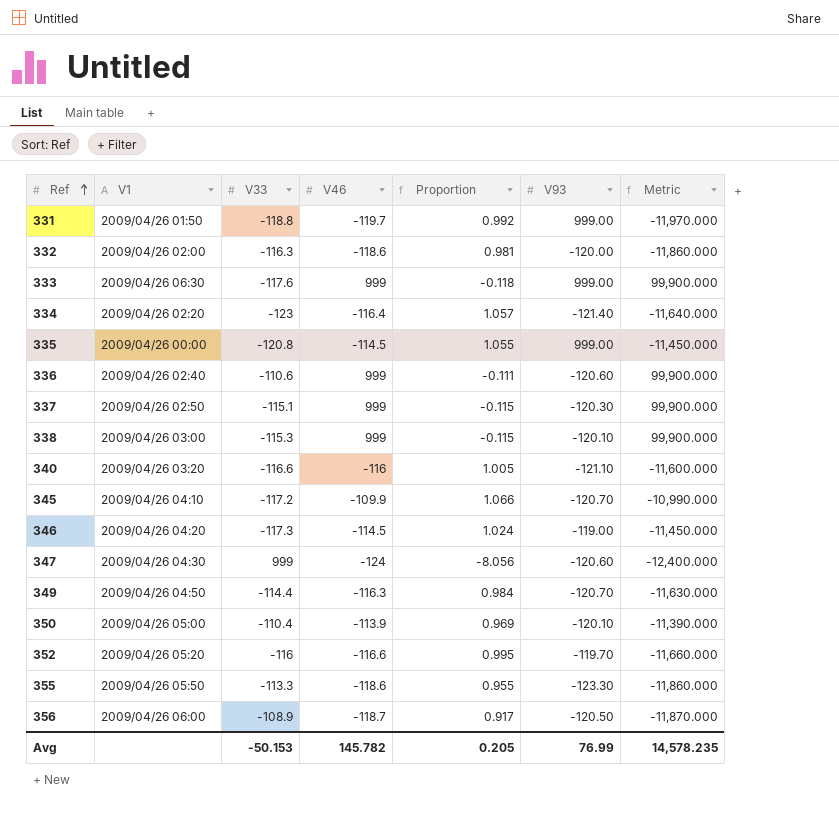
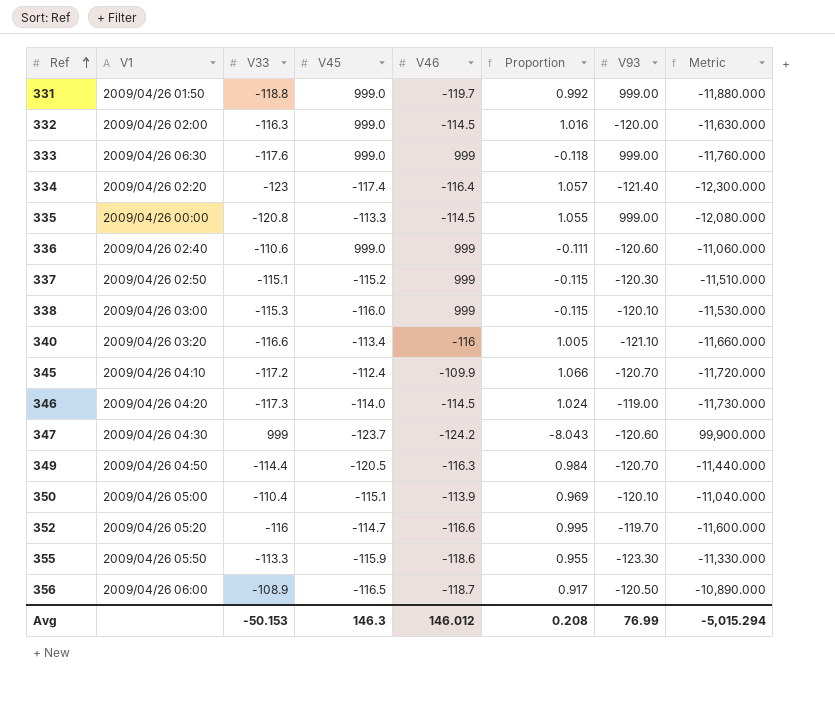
column V45 | position: none -> 4
column Metric | formula: [V46] * 100 -> [V33] * 100
332 | V46: -118.6 -> -114.5
332 | Proportion: 0.981 -> 1.016
347 | V46: -124 -> -124.2
347 | Proportion: -8.056 -> -8.043
Avg | V46: 145.782 -> 146.012
Avg | Proportion: 0.205 -> 0.208
Avg | Metric: 14,578.235 -> -5,015.294

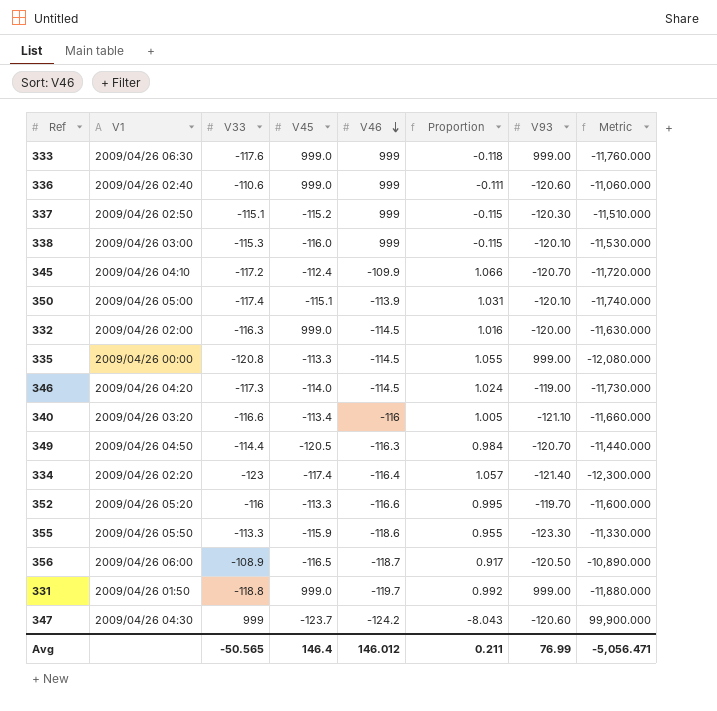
row order: Ref ascending -> V46 descending
350 | V33: -110.4 -> -117.4
350 | Proportion: 0.969 -> 1.031
350 | Metric: -11,040.000 -> -11,740.000
352 | V45: -114.7 -> -113.3
Avg | V33: -50.153 -> -50.565
Avg | V45: 146.3 -> 146.4
Avg | Proportion: 0.208 -> 0.211
Avg | Metric: -5,015.294 -> -5,056.471

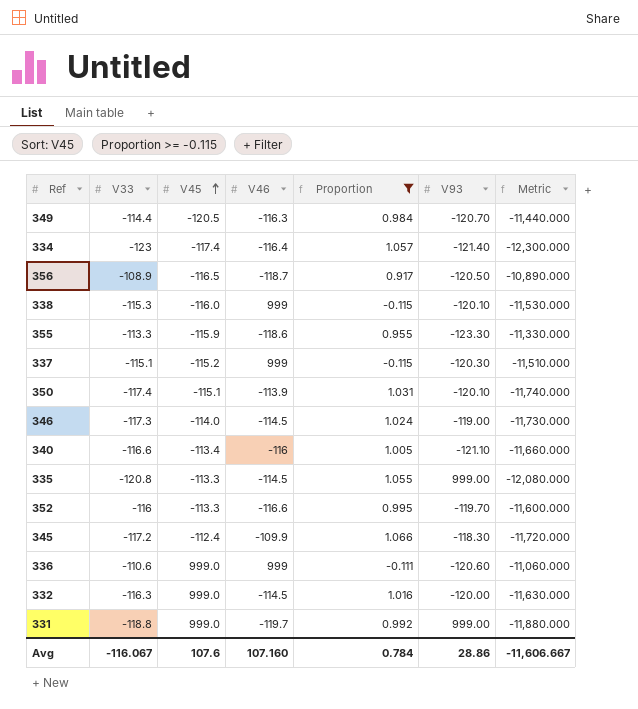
filter: none -> Proportion >= -0.115
row order: V46 descending -> V45 ascending
column V1 | position: 2 -> none
345 | V93: -120.70 -> -118.30
Avg | V33: -50.565 -> -116.067
Avg | V45: 146.4 -> 107.6
Avg | V46: 146.012 -> 107.160
Avg | Proportion: 0.211 -> 0.784
Avg | V93: 76.99 -> 28.86
Avg | Metric: -5,056.471 -> -11,606.667

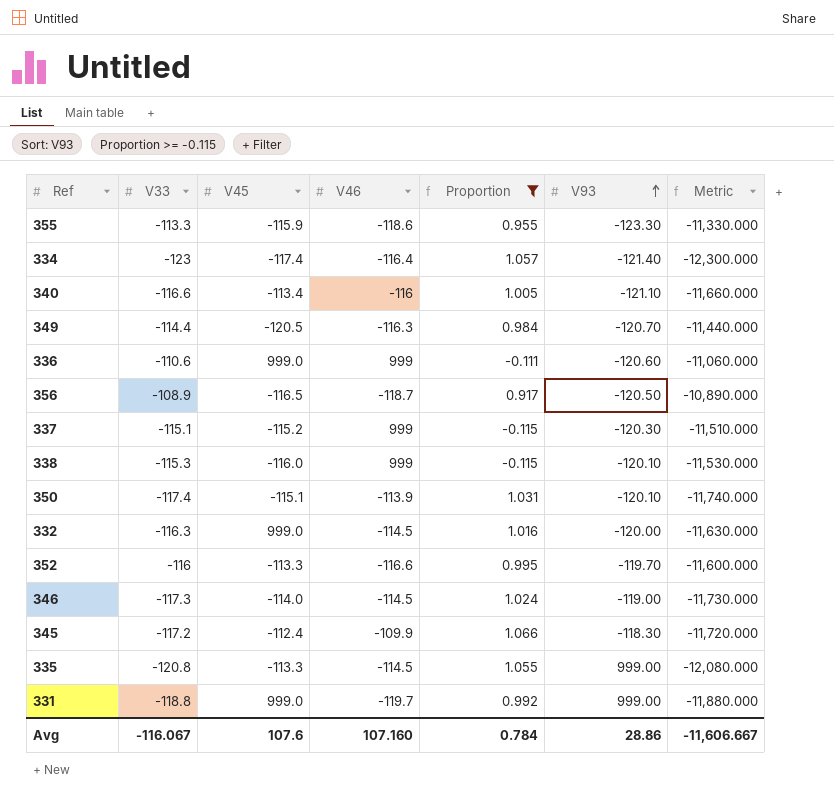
row order: V45 ascending -> V93 ascending

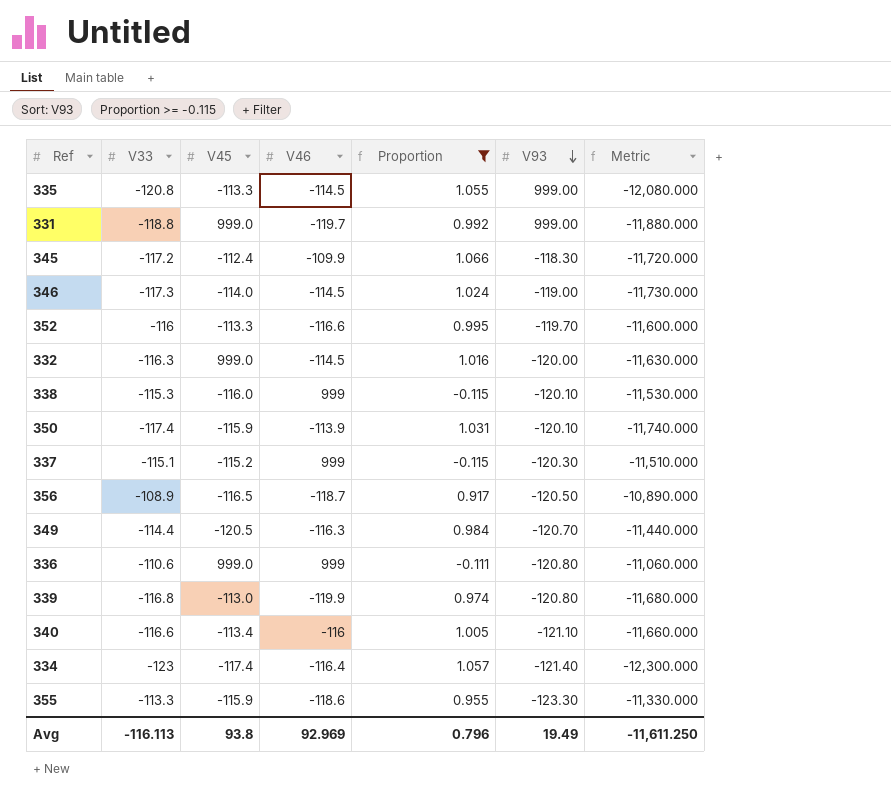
row order: V93 ascending -> V93 descending
350 | V45: -115.1 -> -115.9
336 | V93: -120.60 -> -120.80
row 339: none -> -116.8 | -113.0 | -119.9 | 0.974 | -120.80 | -11,680.000
Avg | V33: -116.067 -> -116.113
Avg | V45: 107.6 -> 93.8
Avg | V46: 107.160 -> 92.969
Avg | Proportion: 0.784 -> 0.796
Avg | V93: 28.86 -> 19.49
Avg | Metric: -11,606.667 -> -11,611.250

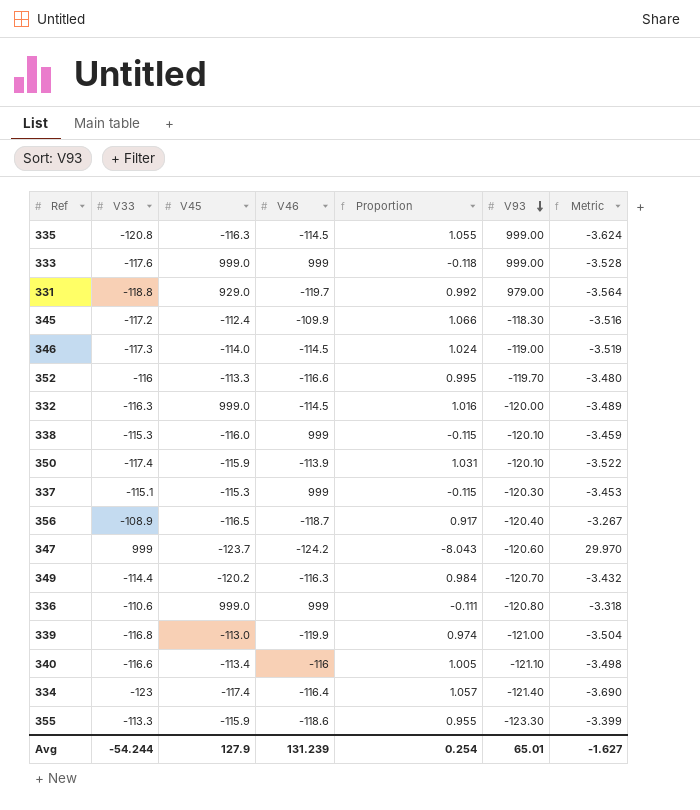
filter: Proportion >= -0.115 -> none
column Metric | formula: [V33] * 100 -> [V33] * 0.03
335 | V45: -113.3 -> -116.3
331 | V45: 999.0 -> 929.0
331 | V93: 999.00 -> 979.00
337 | V45: -115.2 -> -115.3
356 | V93: -120.50 -> -120.40
349 | V45: -120.5 -> -120.2
339 | V93: -120.80 -> -121.00
Avg | V33: -116.113 -> -54.244
Avg | V45: 93.8 -> 127.9
Avg | V46: 92.969 -> 131.239
Avg | Proportion: 0.796 -> 0.254
Avg | V93: 19.49 -> 65.01
Avg | Metric: -11,611.250 -> -1.627

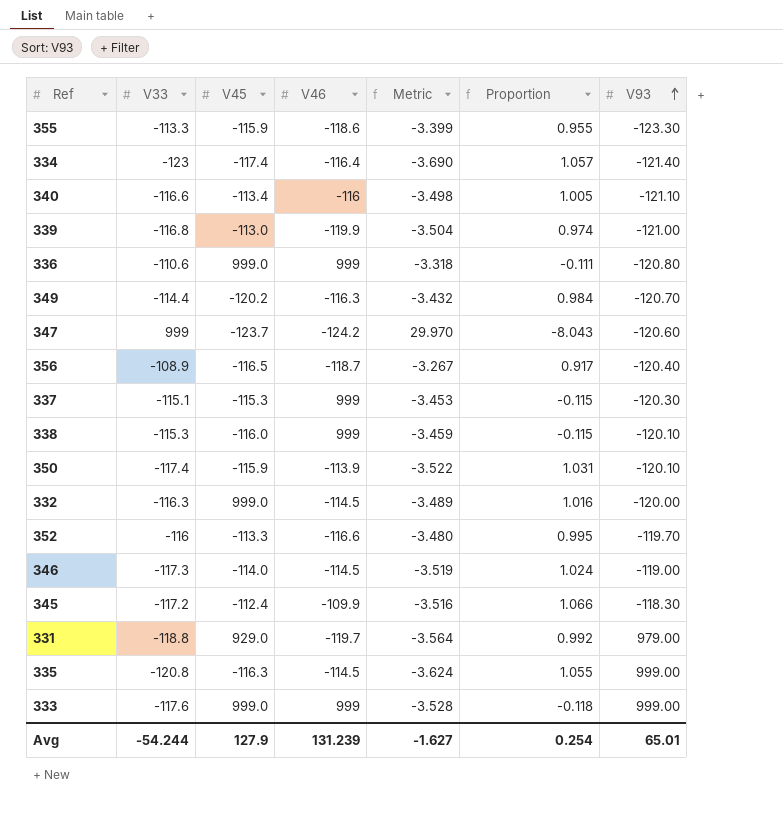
row order: V93 descending -> V93 ascending
column Metric | position: 7 -> 5

